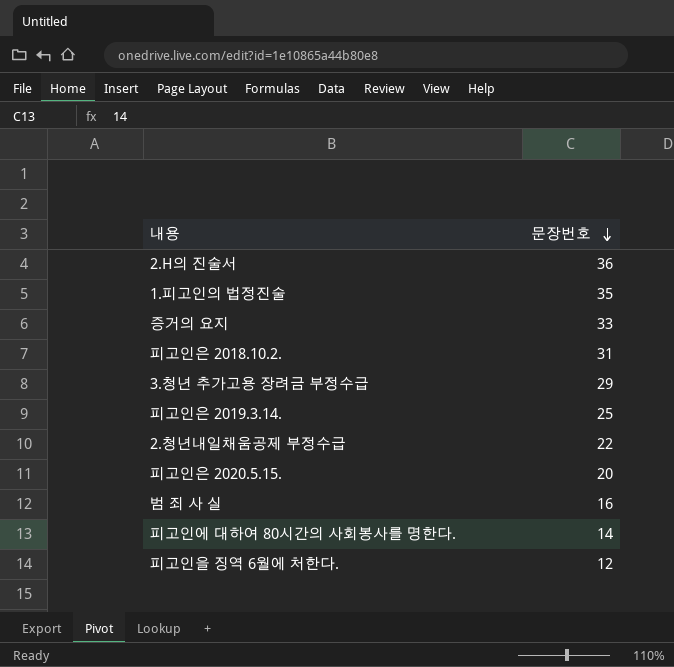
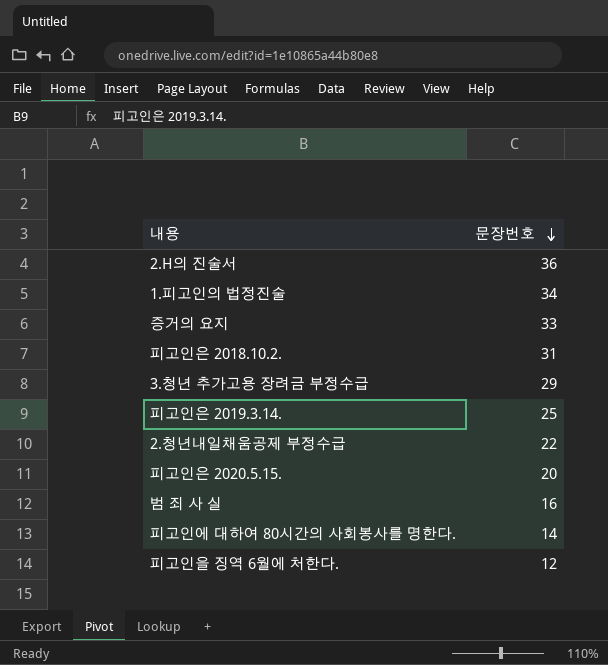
1.피고인의 법정진술 | 문장번호: 35 -> 34

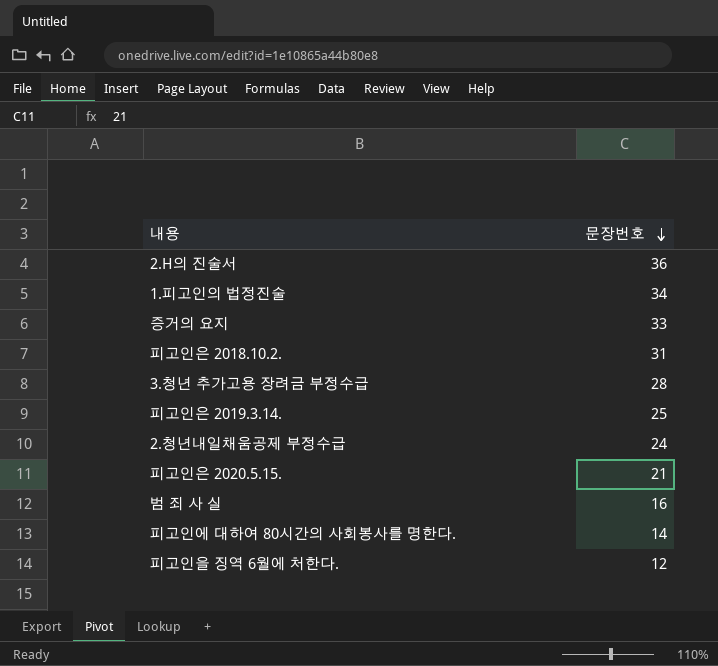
3.청년 추가고용 장려금 부정수급 | 문장번호: 29 -> 28
2.청년내일채움공제 부정수급 | 문장번호: 22 -> 24
피고인은 2020.5.15. | 문장번호: 20 -> 21

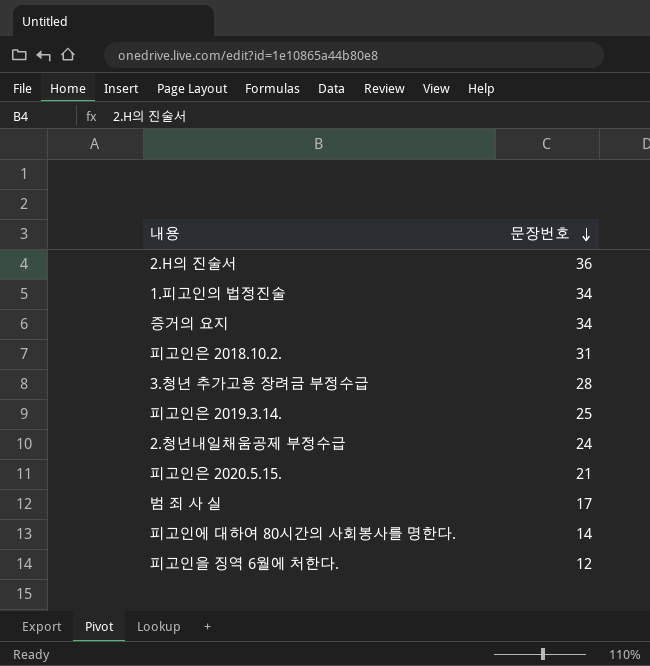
증거의 요지 | 문장번호: 33 -> 34
범 죄 사 실 | 문장번호: 16 -> 17

